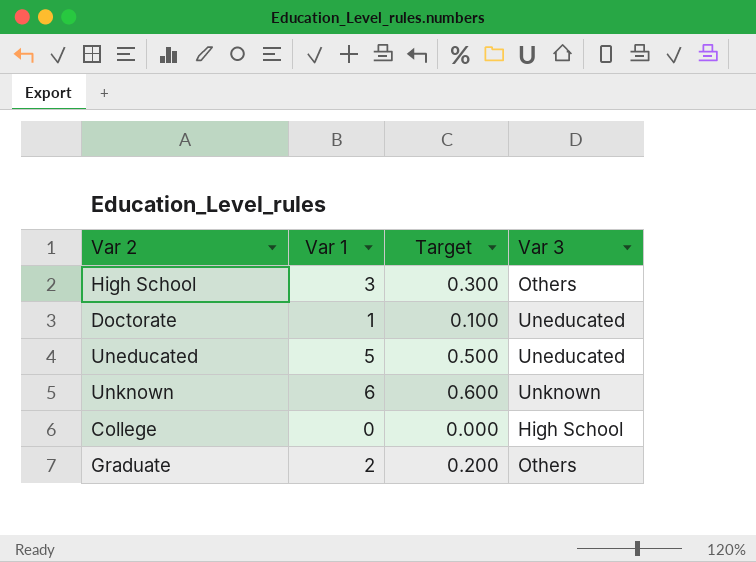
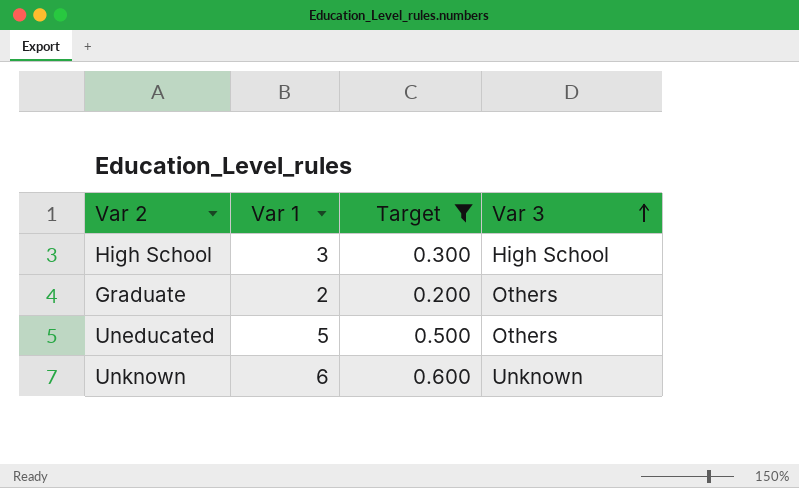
filter: none -> Target >= 0.200
row order: none -> Var 3 ascending
High School | Var 3: Others -> High School
Uneducated | Var 3: Uneducated -> Others

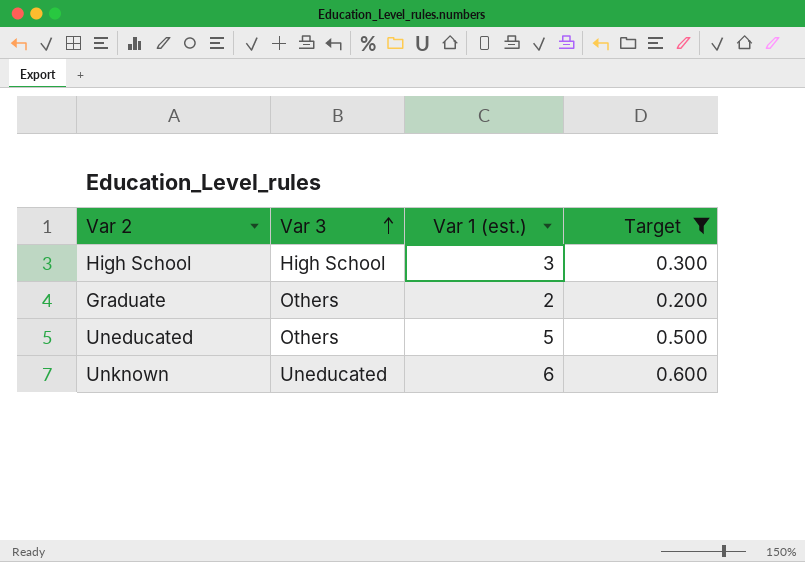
column Var 3 | position: 4 -> 2
column name: Var 1 -> Var 1 (est.)
Unknown | Var 3: Unknown -> Uneducated

